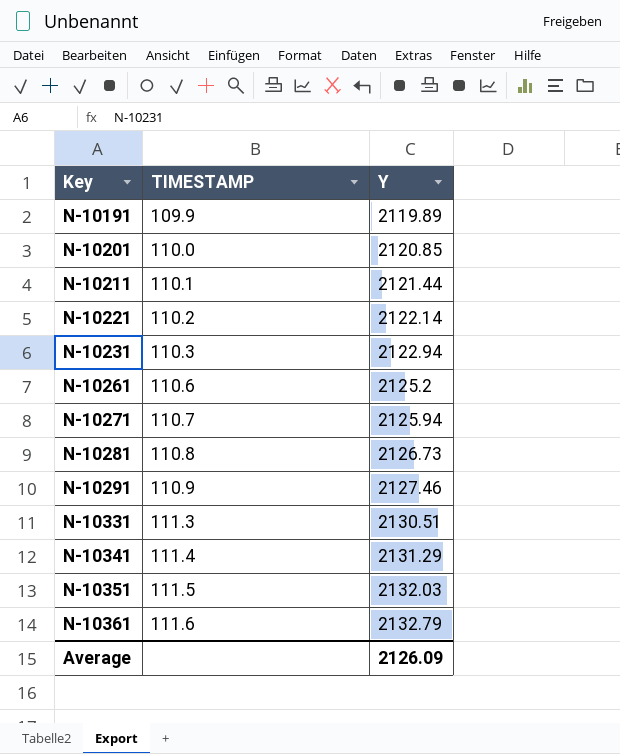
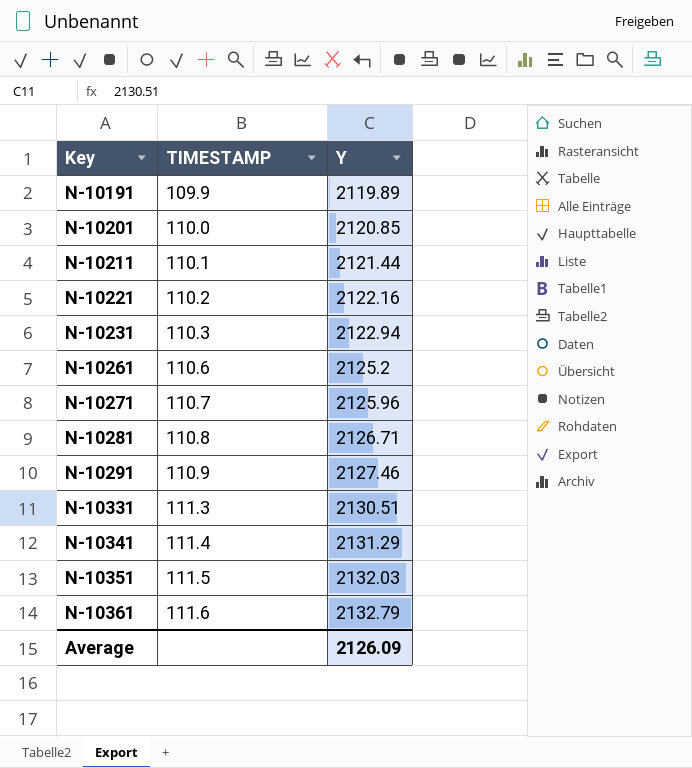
N-10221 | Y: 2122.14 -> 2122.16
N-10271 | Y: 2125.94 -> 2125.96
N-10281 | Y: 2126.73 -> 2126.71

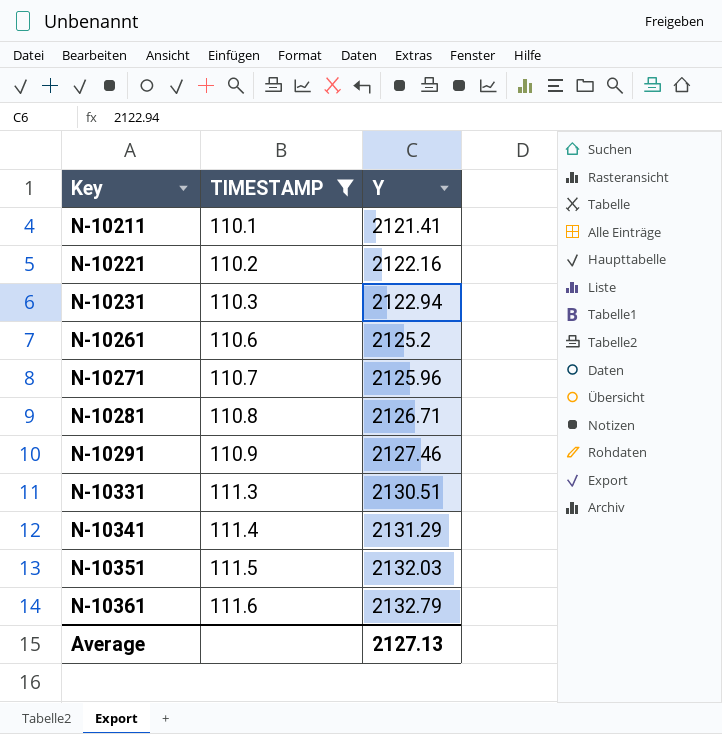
filter: none -> TIMESTAMP >= 110.1
N-10211 | Y: 2121.44 -> 2121.41
Average | Y: 2126.09 -> 2127.13

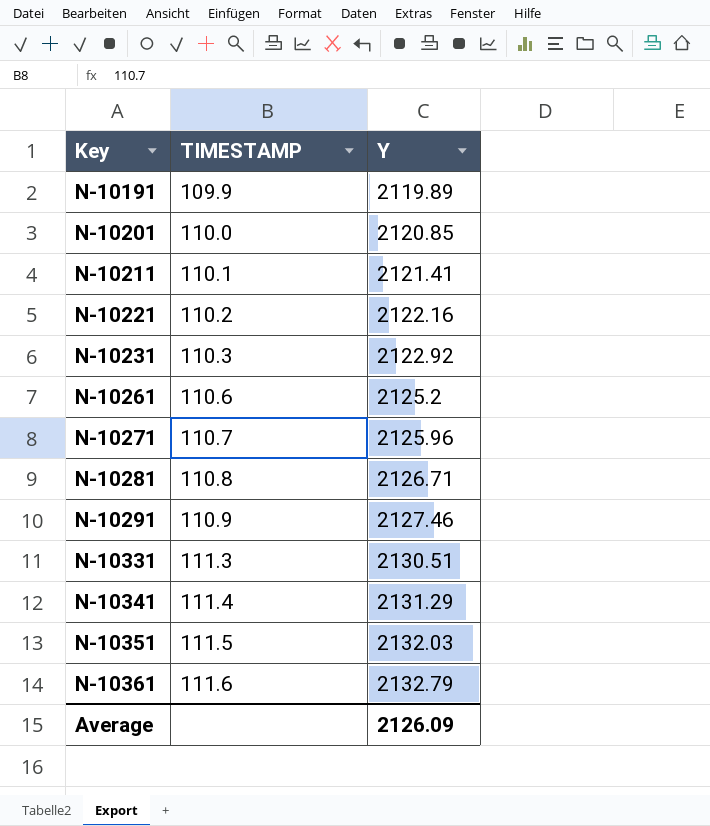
filter: TIMESTAMP >= 110.1 -> none
N-10231 | Y: 2122.94 -> 2122.92
Average | Y: 2127.13 -> 2126.09

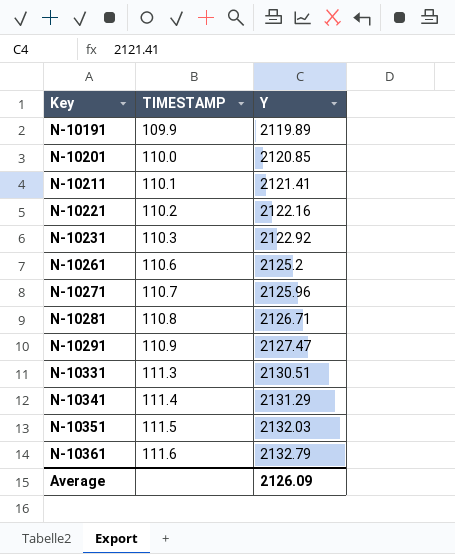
N-10291 | Y: 2127.46 -> 2127.47

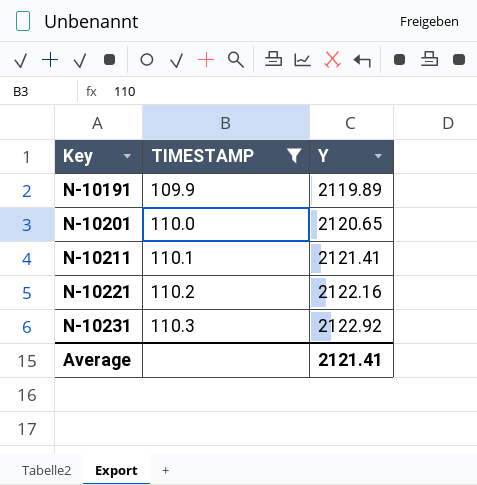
filter: none -> TIMESTAMP <= 110.3
N-10201 | Y: 2120.85 -> 2120.65
Average | Y: 2126.09 -> 2121.41

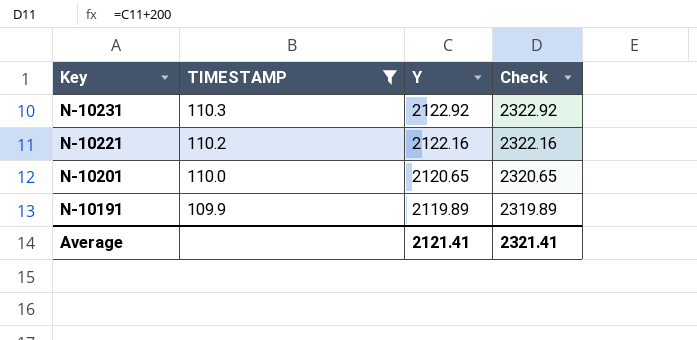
row order: Key ascending -> Key descending
column Check | formula: none -> [Y] + 200
row N-10211: 110.1 | 2121.41 -> none

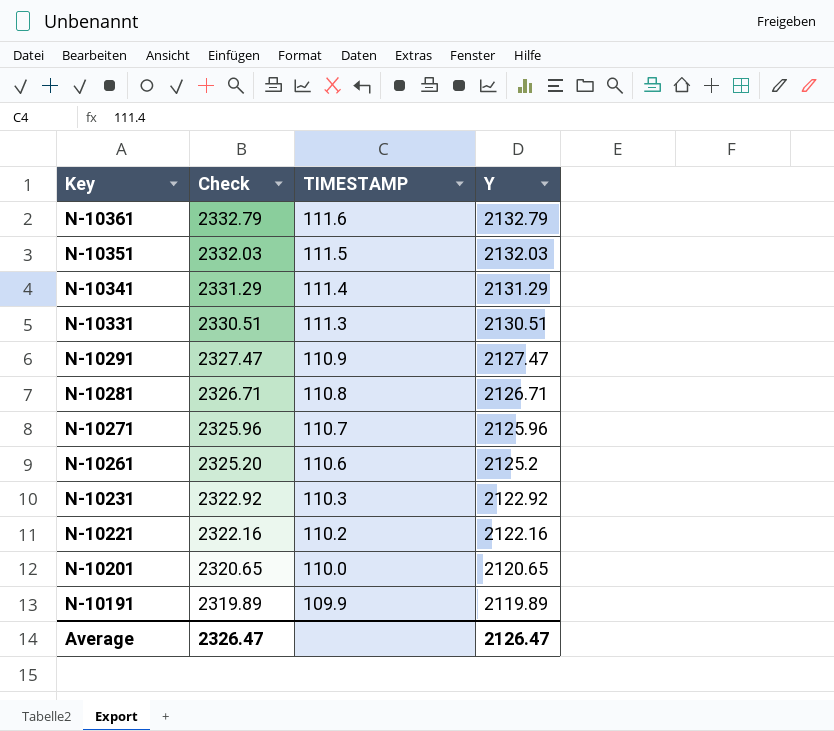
filter: TIMESTAMP <= 110.3 -> none
column Check | position: 4 -> 2
Average | Check: 2321.41 -> 2326.47
Average | Y: 2121.41 -> 2126.47

